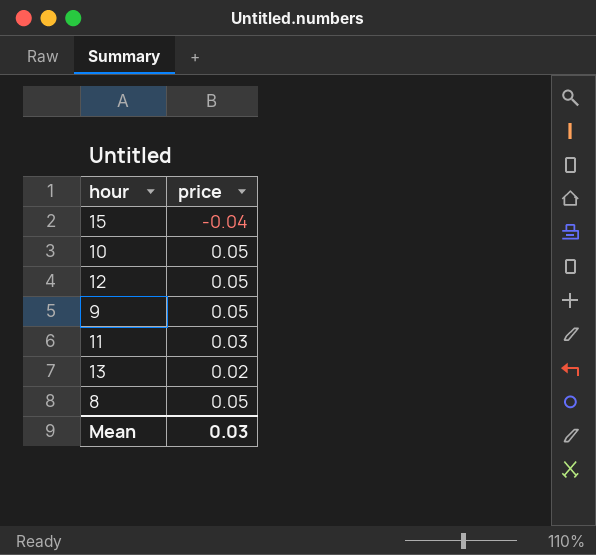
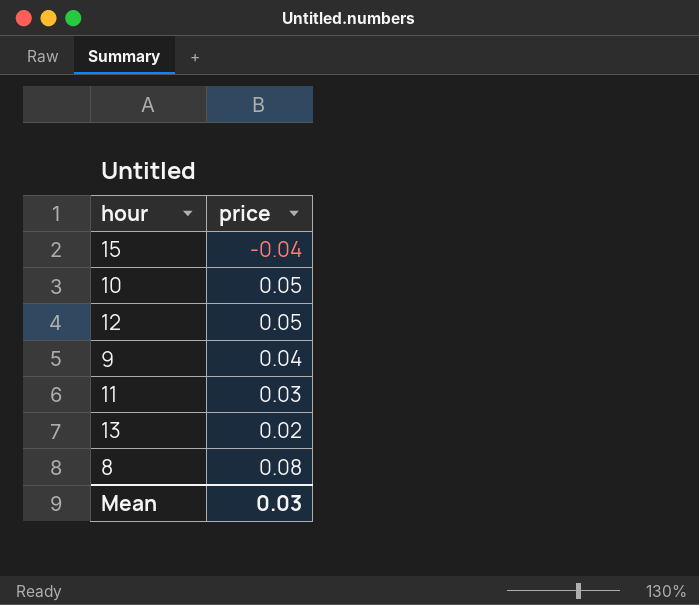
9 | price: 0.05 -> 0.04
8 | price: 0.05 -> 0.08

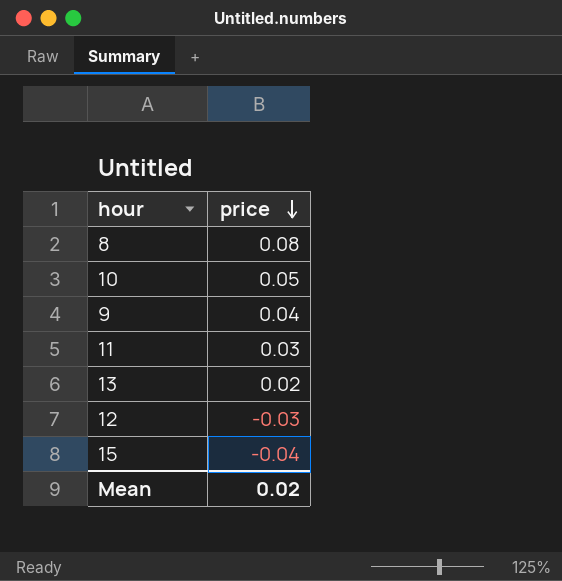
row order: none -> price descending
12 | price: 0.05 -> -0.03
Mean | price: 0.03 -> 0.02

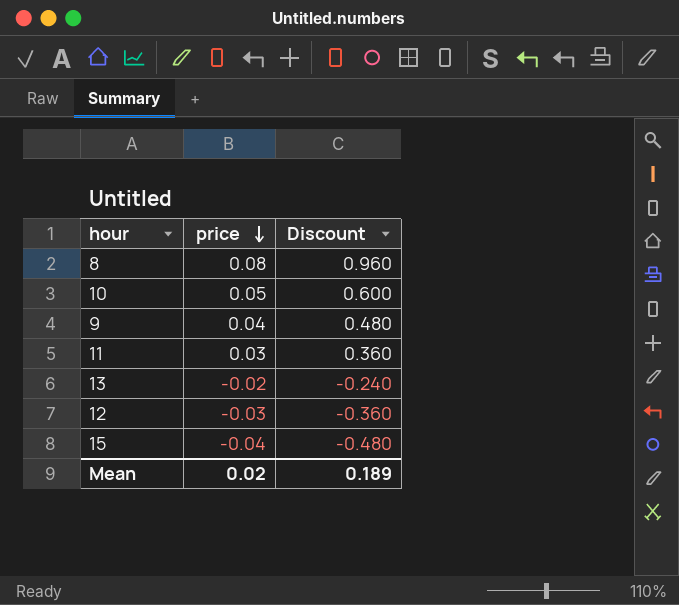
column Discount | formula: none -> [price] * 12
13 | price: 0.02 -> -0.02

